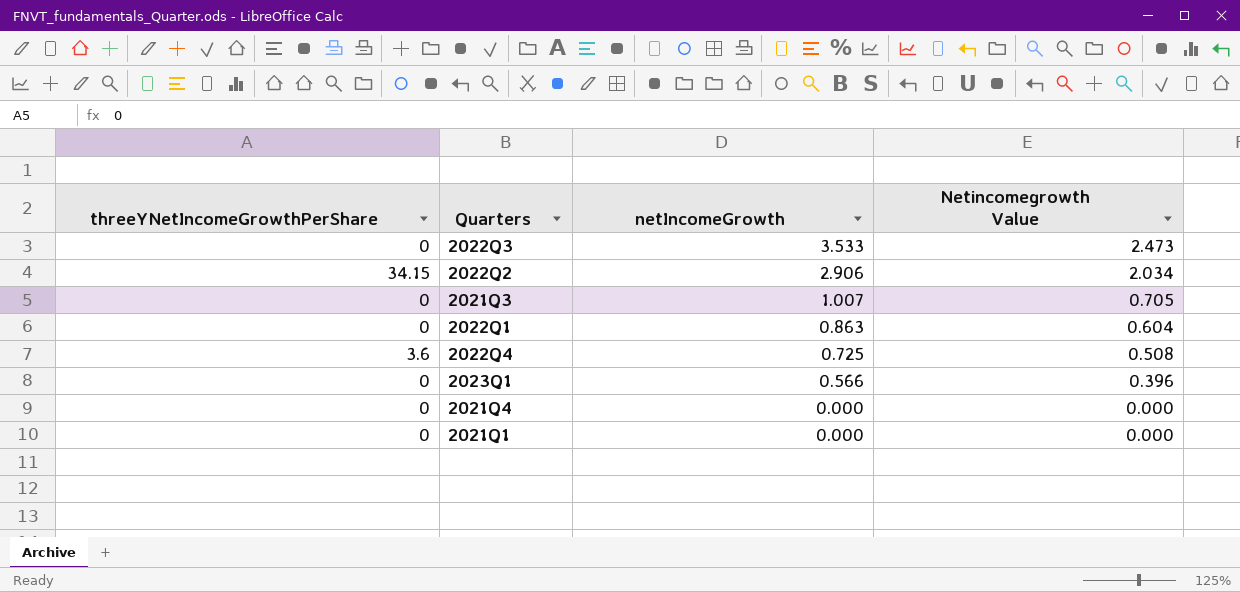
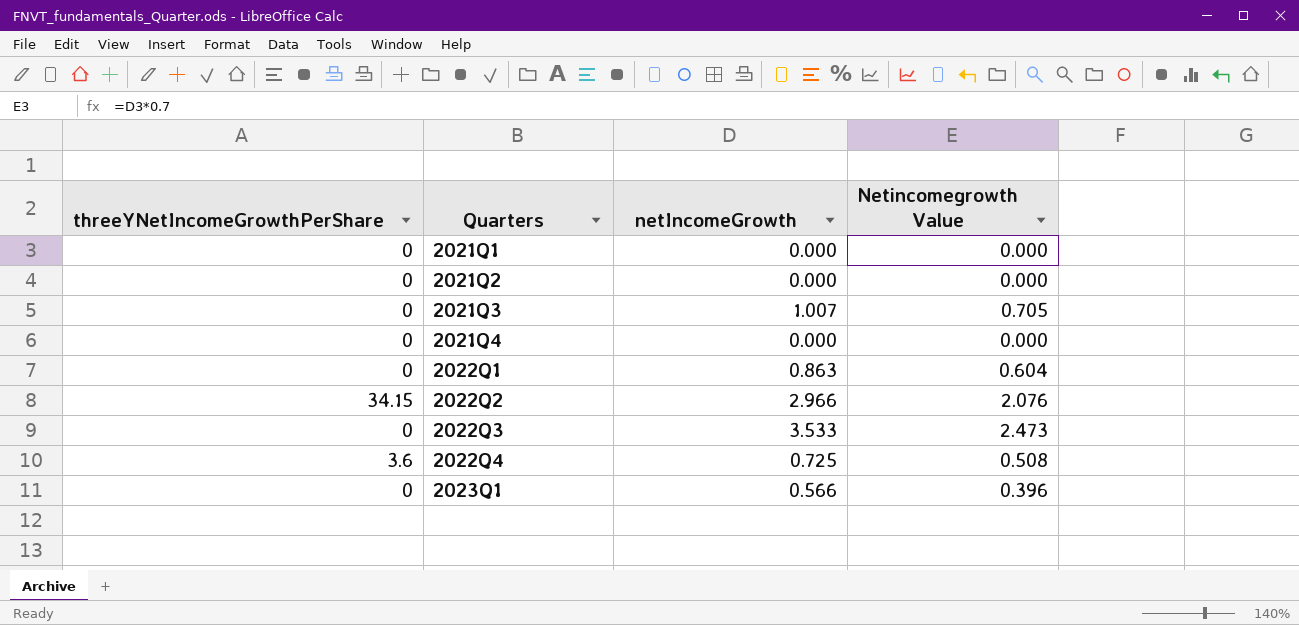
row order: netIncomeGrowth descending -> Quarters ascending
row 2021Q2: none -> 0 | 0.000 | 0.000
2022Q2 | netIncomeGrowth: 2.906 -> 2.966
2022Q2 | Netincomegrowth Value: 2.034 -> 2.076

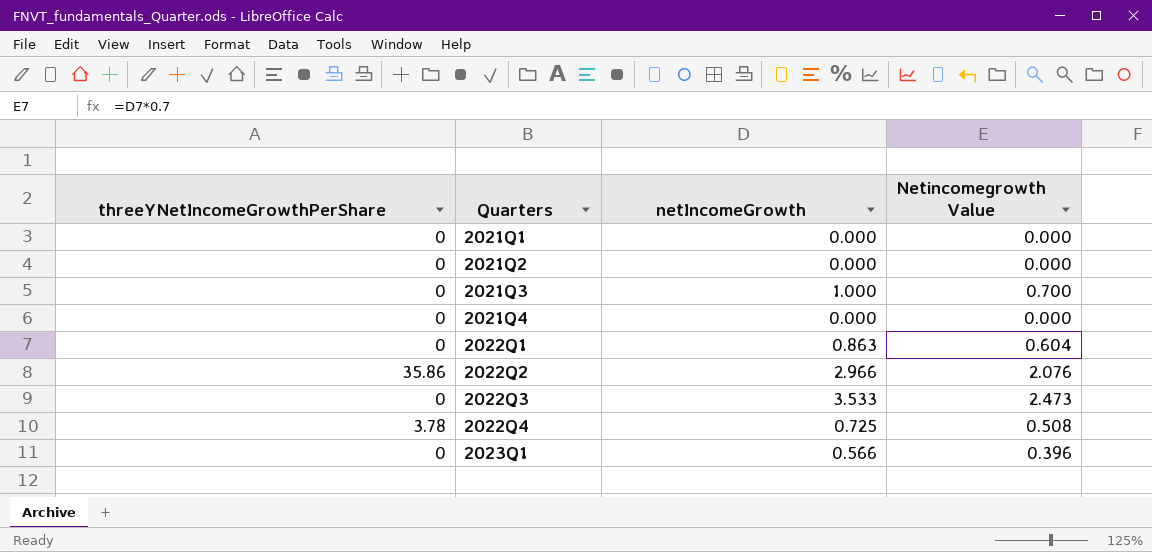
2021Q3 | netIncomeGrowth: 1.007 -> 1.000
2021Q3 | Netincomegrowth Value: 0.705 -> 0.700
2022Q2 | threeYNetIncomeGrowthPerShare: 34.15 -> 35.86
2022Q4 | threeYNetIncomeGrowthPerShare: 3.6 -> 3.78

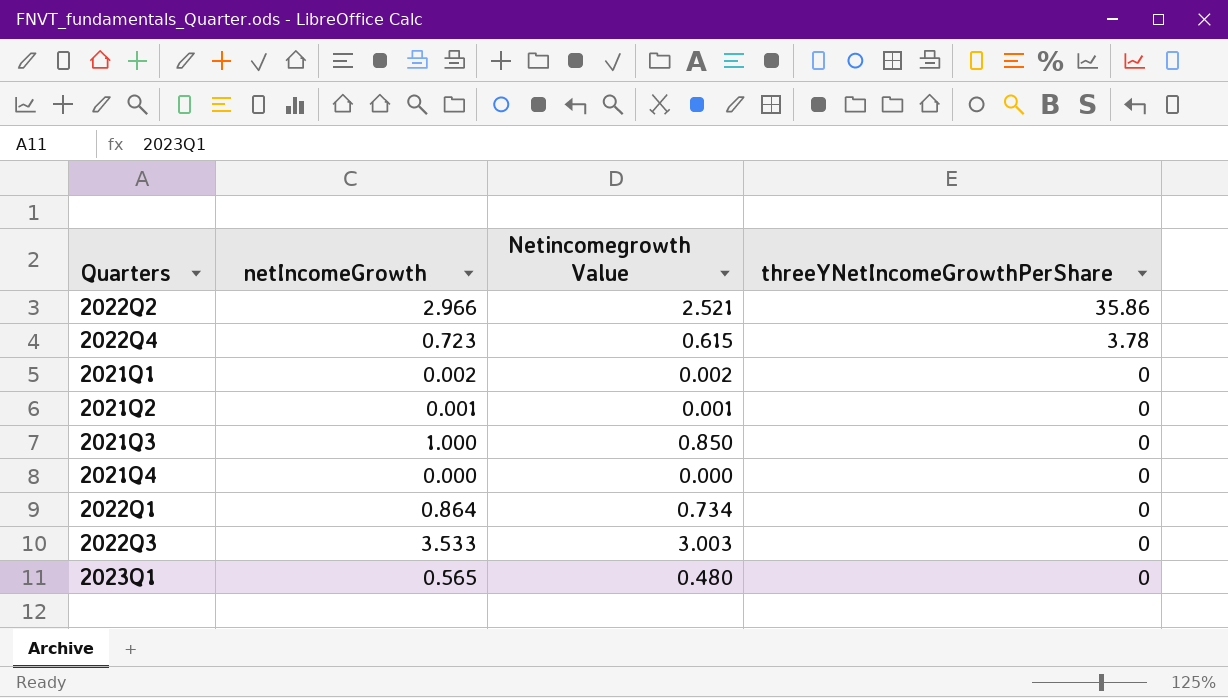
row order: Quarters ascending -> threeYNetIncomeGrowthPerShare descending
column Netincomegrowth Value | formula: [netIncomeGrowth] * 0.7 -> [netIncomeGrowth] * 0.85
column threeYNetIncomeGrowthPerShare | position: 1 -> 4
2022Q4 | netIncomeGrowth: 0.725 -> 0.723
2021Q1 | netIncomeGrowth: 0.000 -> 0.002
2021Q2 | netIncomeGrowth: 0.000 -> 0.001
2022Q1 | netIncomeGrowth: 0.863 -> 0.864
2023Q1 | netIncomeGrowth: 0.566 -> 0.565

